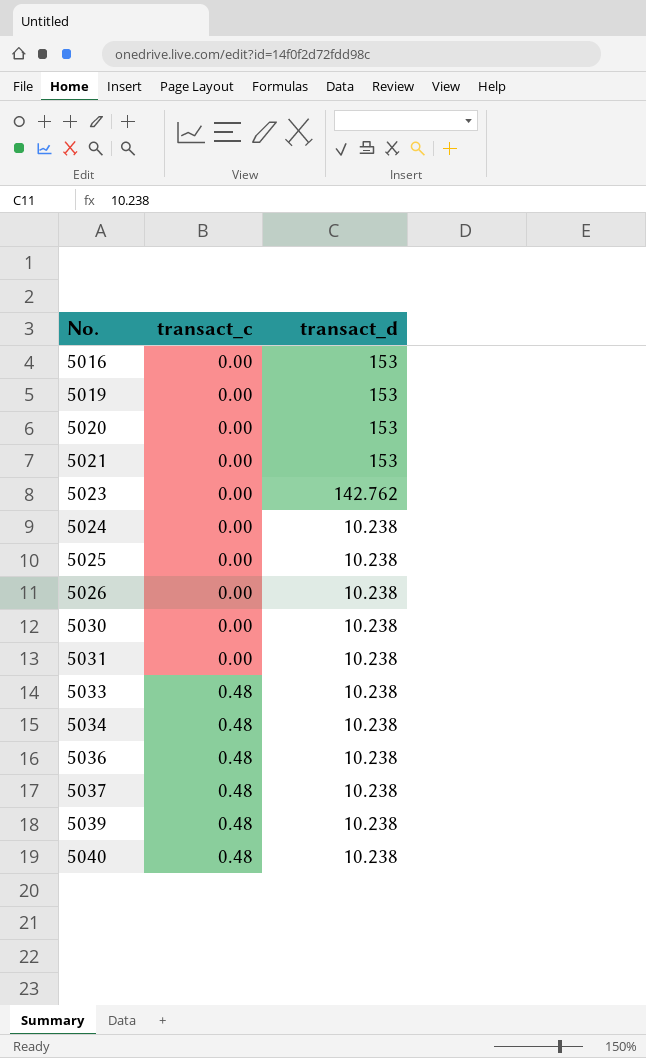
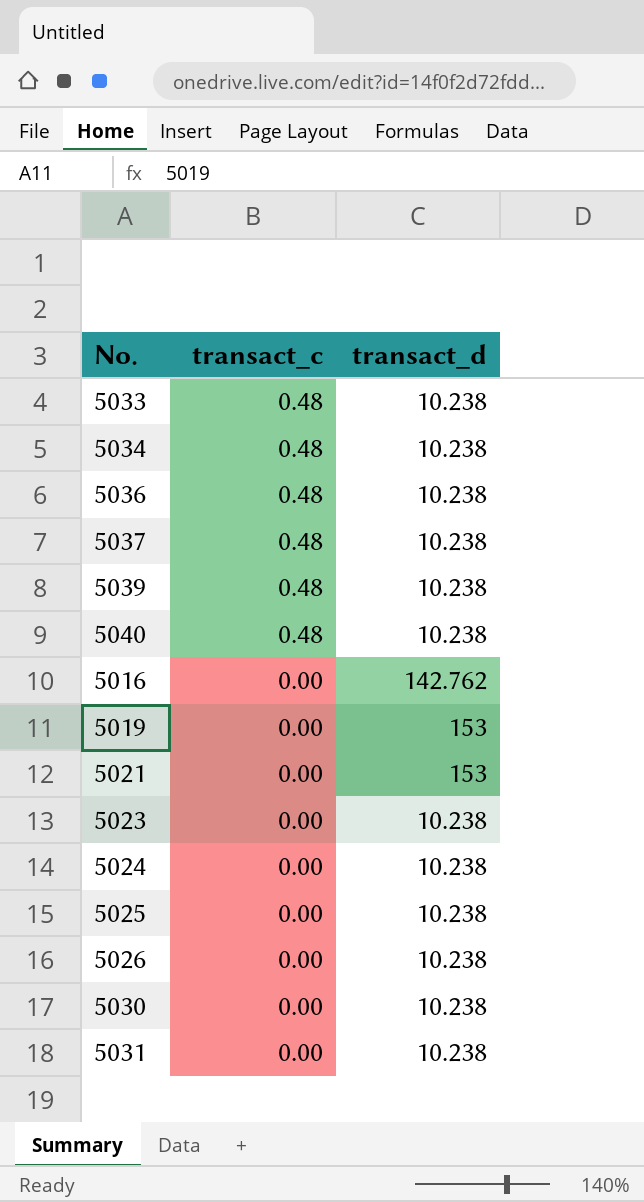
row order: No. ascending -> transact_c descending
row 5020: 0.00 | 153 -> none
5016 | transact_d: 153 -> 142.762
5023 | transact_d: 142.762 -> 10.238

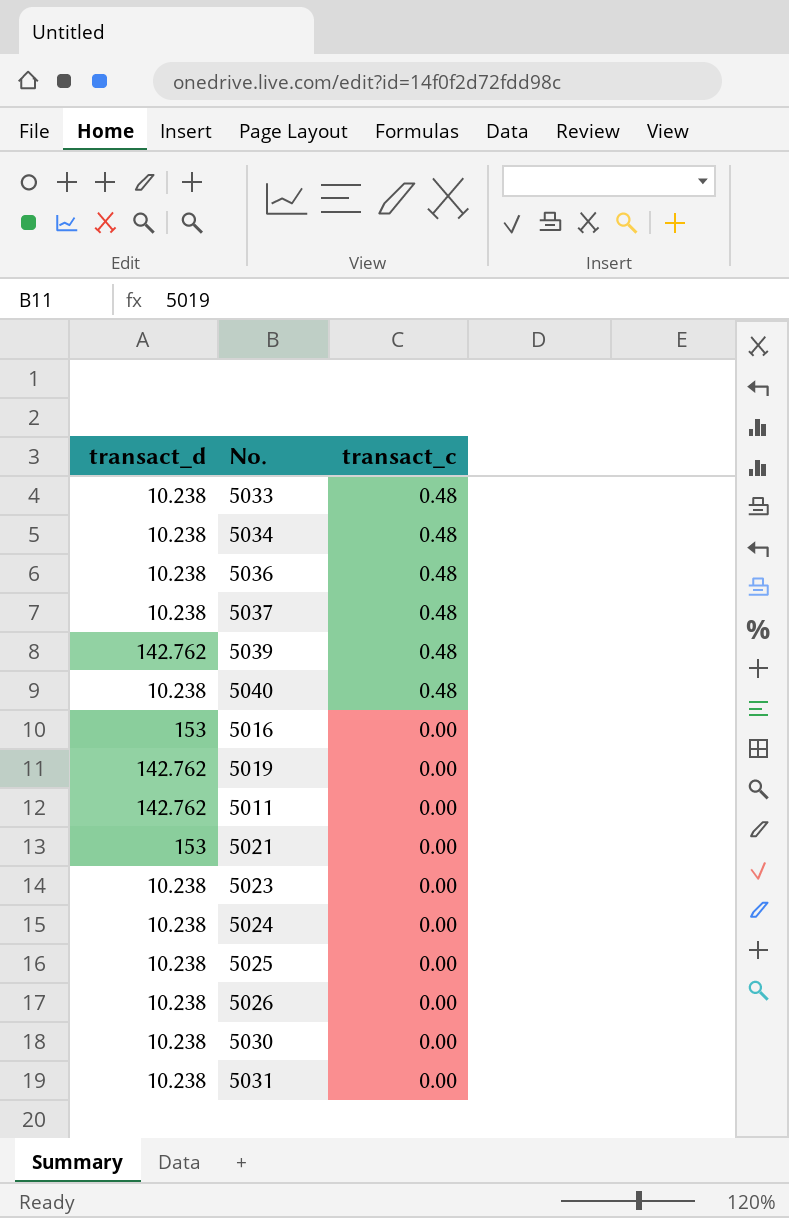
column transact_d | position: 3 -> 1
5039 | transact_d: 10.238 -> 142.762
5016 | transact_d: 142.762 -> 153
5019 | transact_d: 153 -> 142.762
row 5011: none -> 142.762 | 0.00

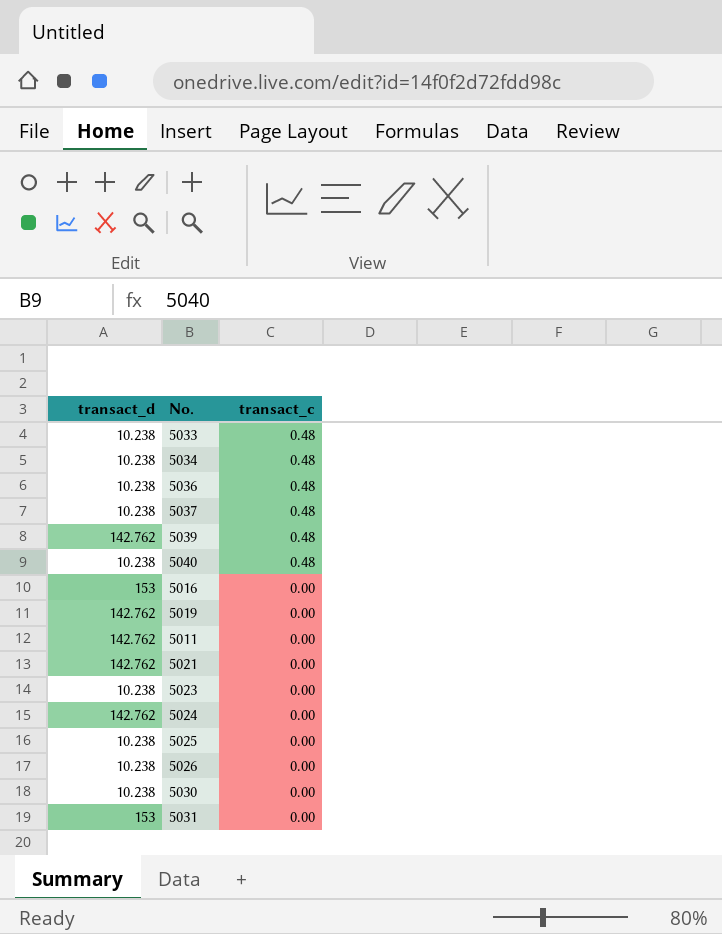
5021 | transact_d: 153 -> 142.762
5024 | transact_d: 10.238 -> 142.762
5031 | transact_d: 10.238 -> 153

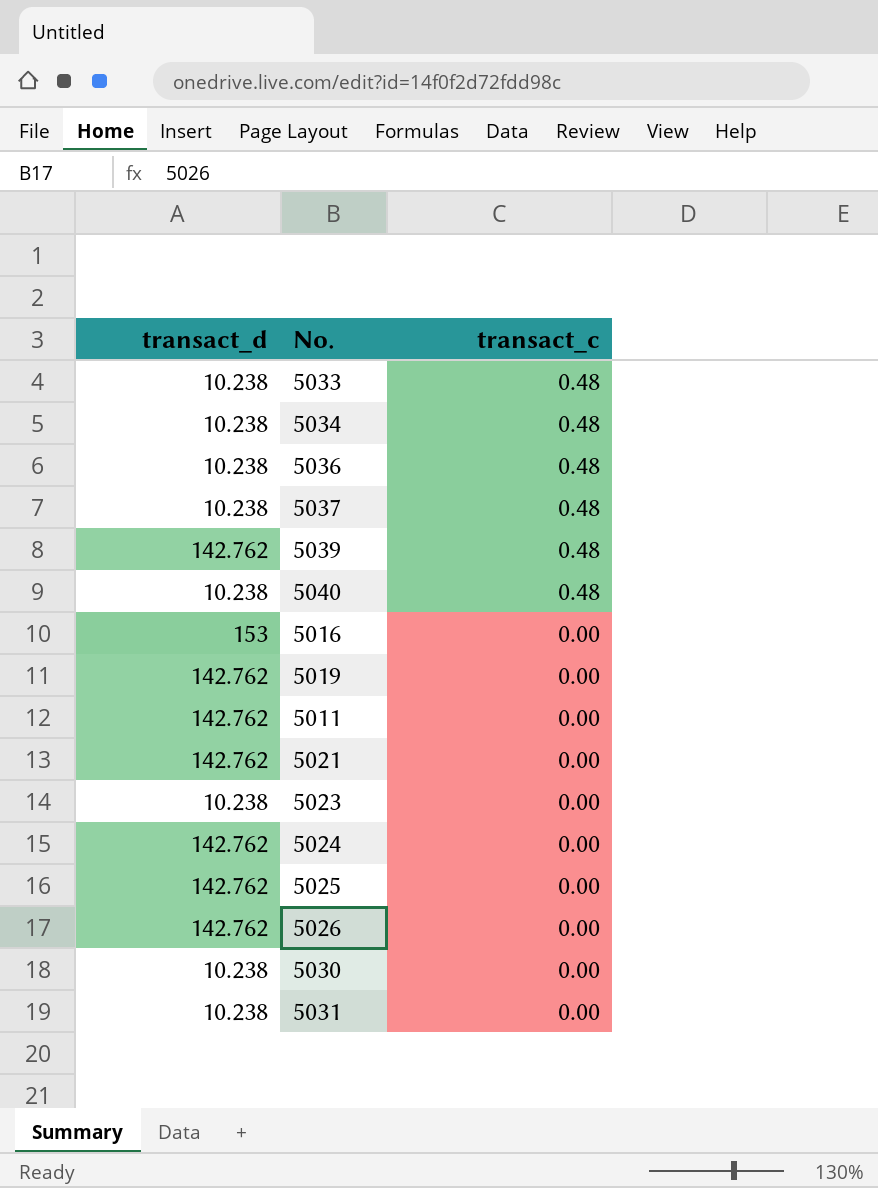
5025 | transact_d: 10.238 -> 142.762
5026 | transact_d: 10.238 -> 142.762
5031 | transact_d: 153 -> 10.238

